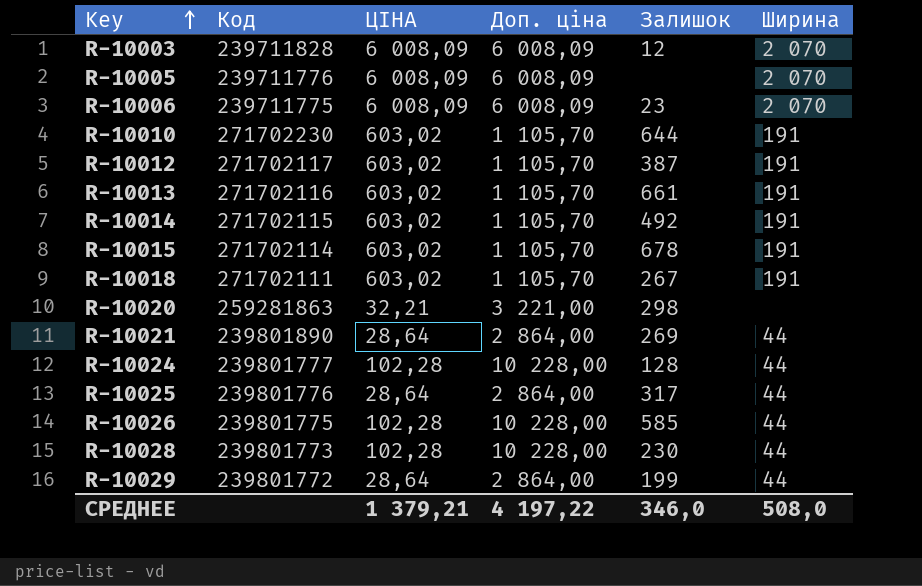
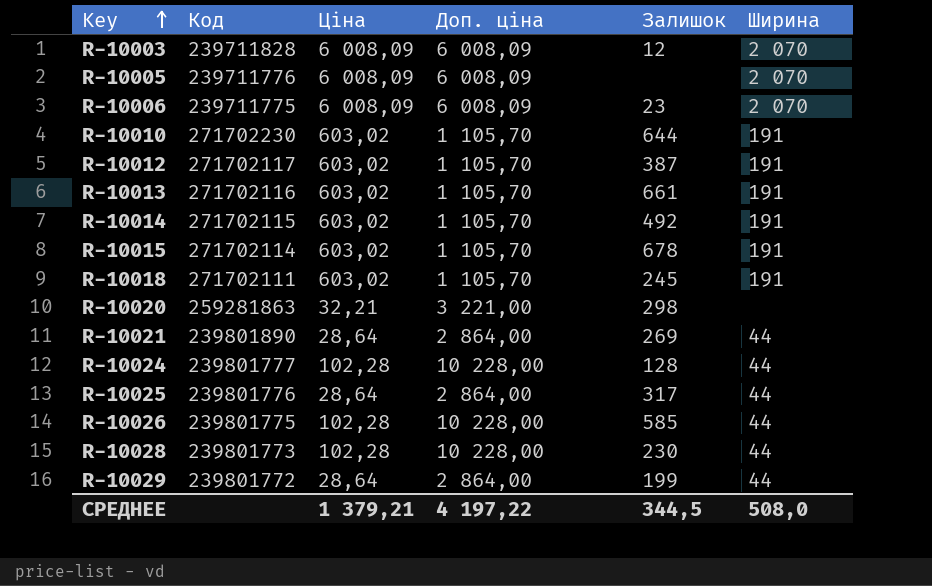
column name: ЦІНА -> Ціна
R-10018 | Залишок: 267 -> 245
СРЕДНЕЕ | Залишок: 346,0 -> 344,5

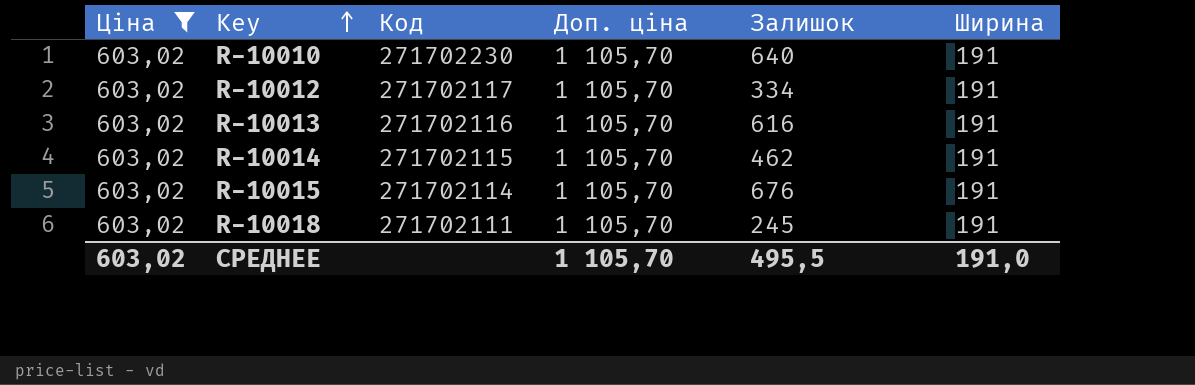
filter: none -> Ціна = 603,02
column Ціна | position: 3 -> 1
R-10010 | Залишок: 644 -> 640
R-10012 | Залишок: 387 -> 334
R-10013 | Залишок: 661 -> 616
R-10014 | Залишок: 492 -> 462
R-10015 | Залишок: 678 -> 676
СРЕДНЕЕ | Ціна: 1 379,21 -> 603,02
СРЕДНЕЕ | Доп. ціна: 4 197,22 -> 1 105,70
СРЕДНЕЕ | Залишок: 344,5 -> 495,5
СРЕДНЕЕ | Ширина: 508,0 -> 191,0

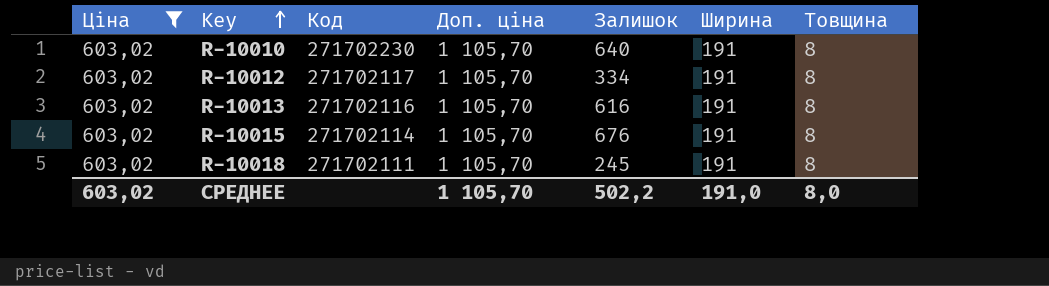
column Товщина | position: none -> 7
row R-10014: 603,02 | 271702115 | 1 105,70 | 462 | 191 -> none
СРЕДНЕЕ | Залишок: 495,5 -> 502,2

